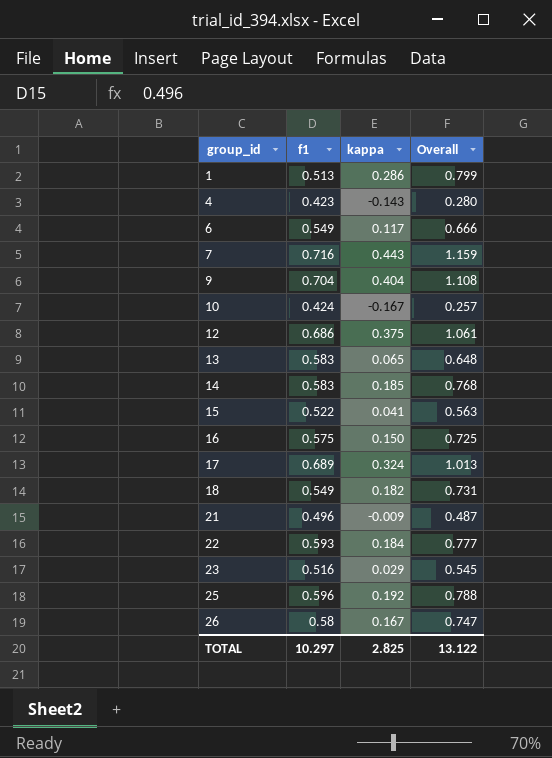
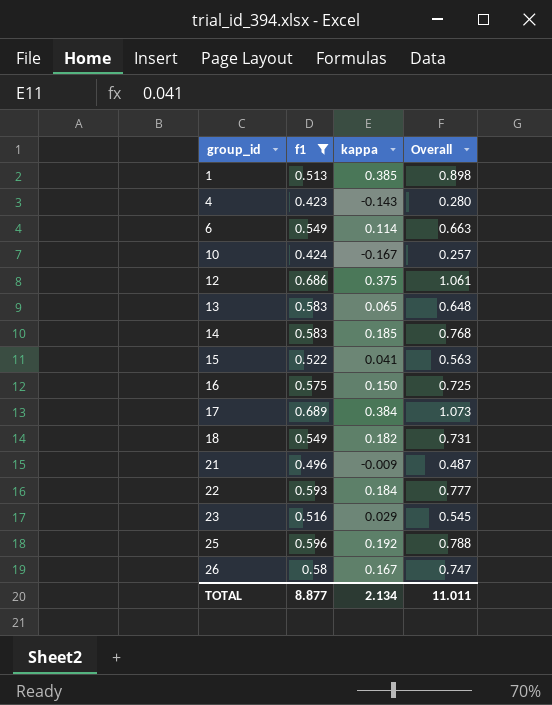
filter: none -> f1 <= 0.689
1 | kappa: 0.286 -> 0.385
1 | Overall: 0.799 -> 0.898
6 | kappa: 0.117 -> 0.114
6 | Overall: 0.666 -> 0.663
17 | kappa: 0.324 -> 0.384
17 | Overall: 1.013 -> 1.073
TOTAL | f1: 10.297 -> 8.877
TOTAL | kappa: 2.825 -> 2.134
TOTAL | Overall: 13.122 -> 11.011

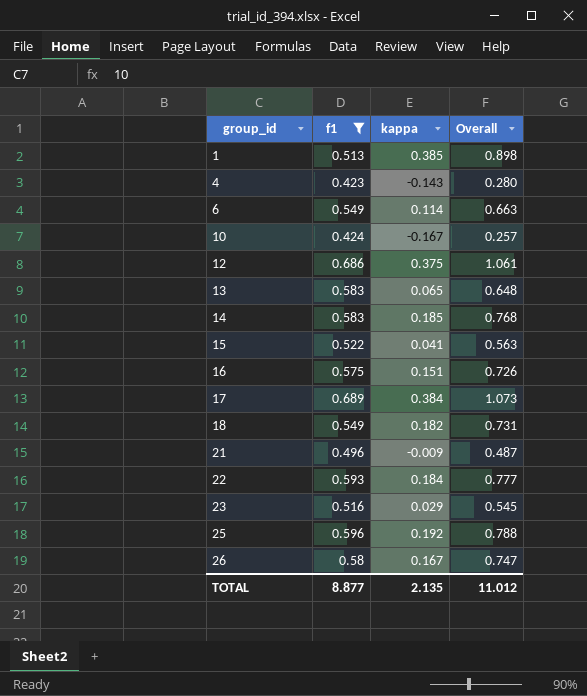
16 | kappa: 0.150 -> 0.151
16 | Overall: 0.725 -> 0.726
TOTAL | kappa: 2.134 -> 2.135
TOTAL | Overall: 11.011 -> 11.012

